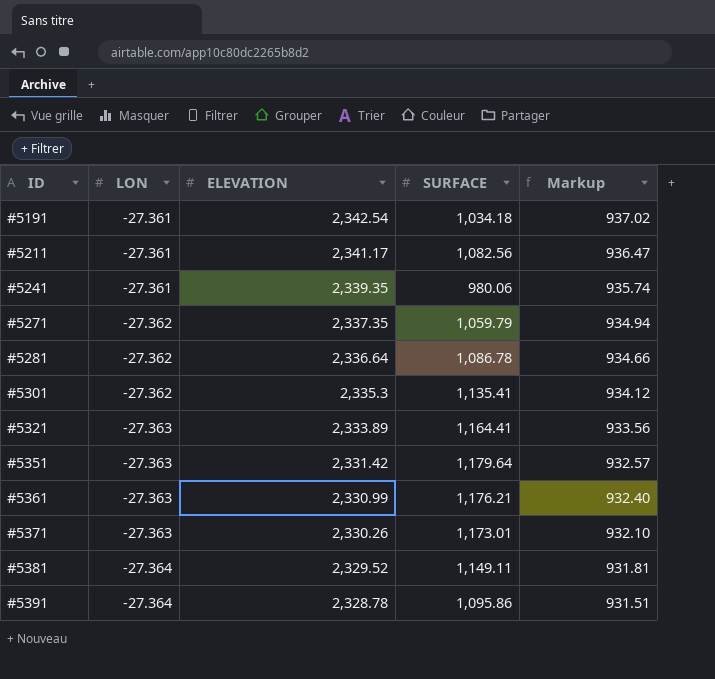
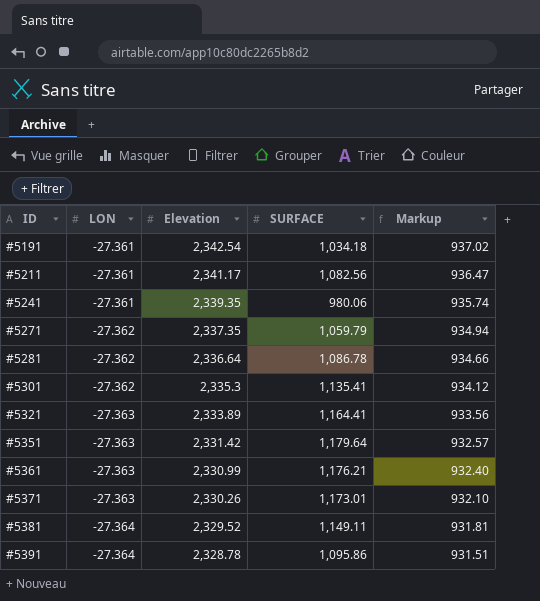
column name: ELEVATION -> Elevation

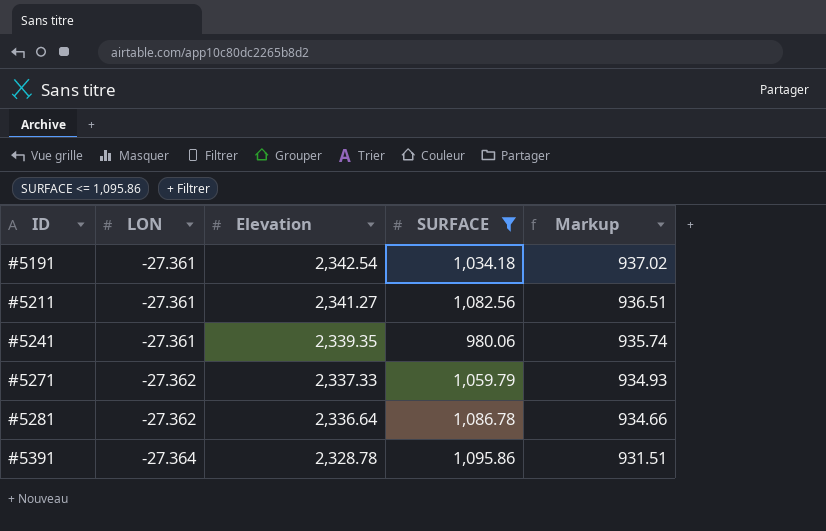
filter: none -> SURFACE <= 1,095.86
#5211 | Elevation: 2,341.17 -> 2,341.27
#5211 | Markup: 936.47 -> 936.51
#5271 | Elevation: 2,337.35 -> 2,337.33
#5271 | Markup: 934.94 -> 934.93

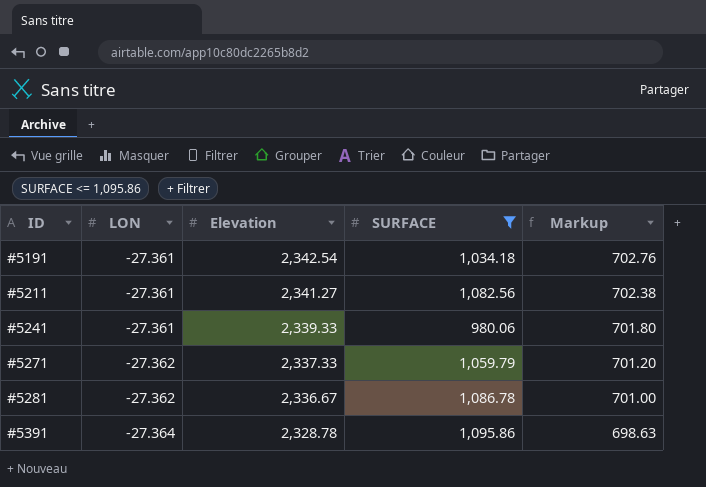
column Markup | formula: [Elevation] * 0.4 -> [Elevation] * 0.3
#5241 | Elevation: 2,339.35 -> 2,339.33
#5281 | Elevation: 2,336.64 -> 2,336.67

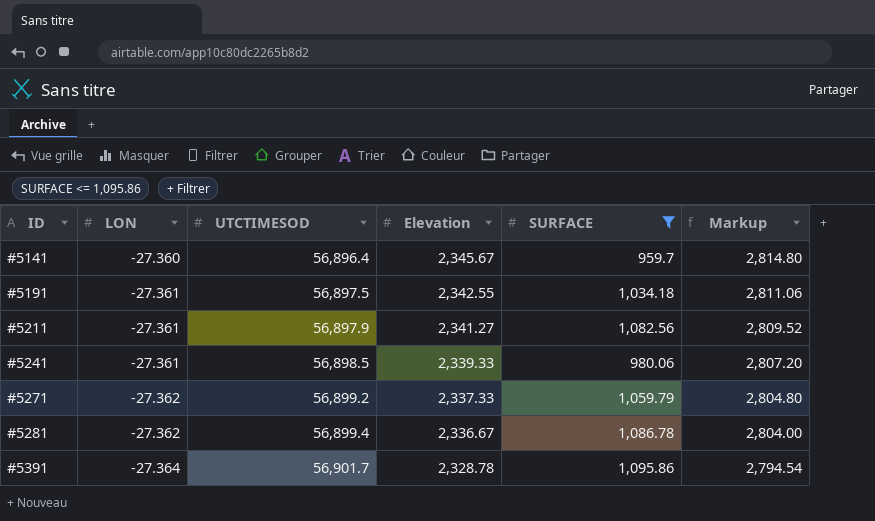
column UTCTIMESOD | position: none -> 3
column Markup | formula: [Elevation] * 0.3 -> [Elevation] * 1.2
row #5141: none -> -27.360 | 56,896.4 | 2,345.67 | 959.7 | 2,814.80
#5191 | Elevation: 2,342.54 -> 2,342.55

